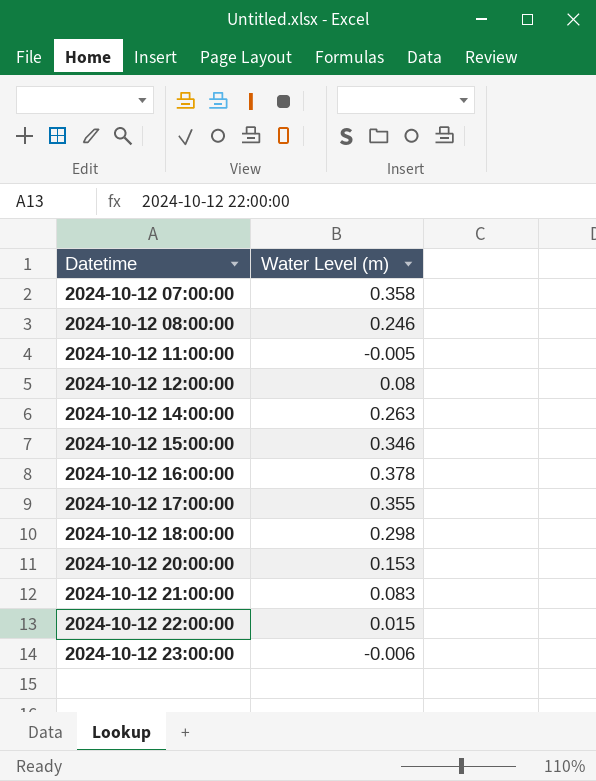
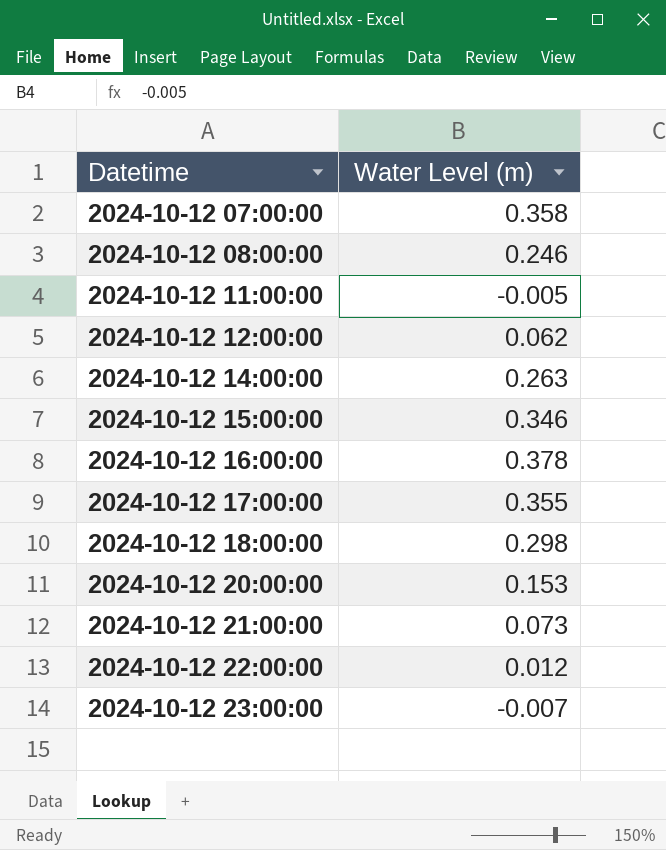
2024-10-12 12:00:00 | Water Level (m): 0.08 -> 0.062
2024-10-12 21:00:00 | Water Level (m): 0.083 -> 0.073
2024-10-12 22:00:00 | Water Level (m): 0.015 -> 0.012
2024-10-12 23:00:00 | Water Level (m): -0.006 -> -0.007

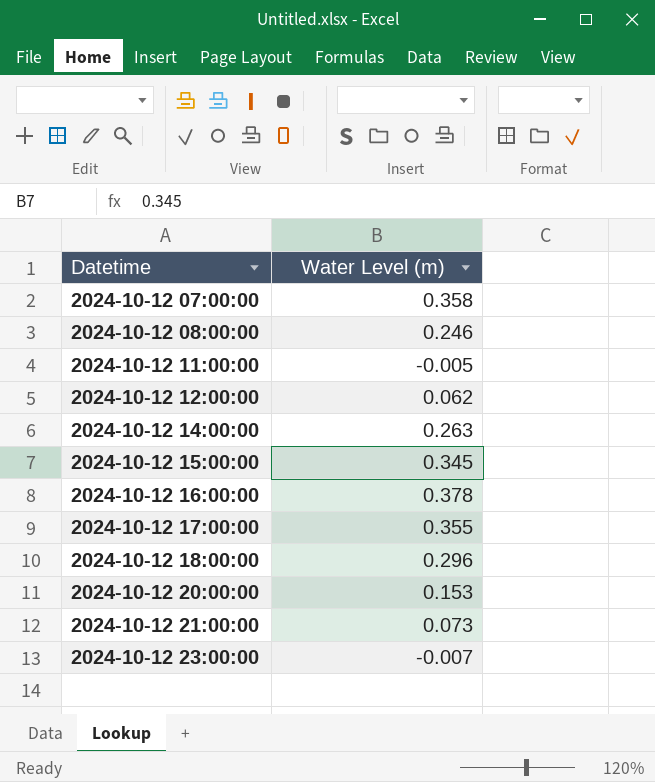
row 2024-10-12 22:00:00: 0.012 -> none
2024-10-12 15:00:00 | Water Level (m): 0.346 -> 0.345
2024-10-12 18:00:00 | Water Level (m): 0.298 -> 0.296

